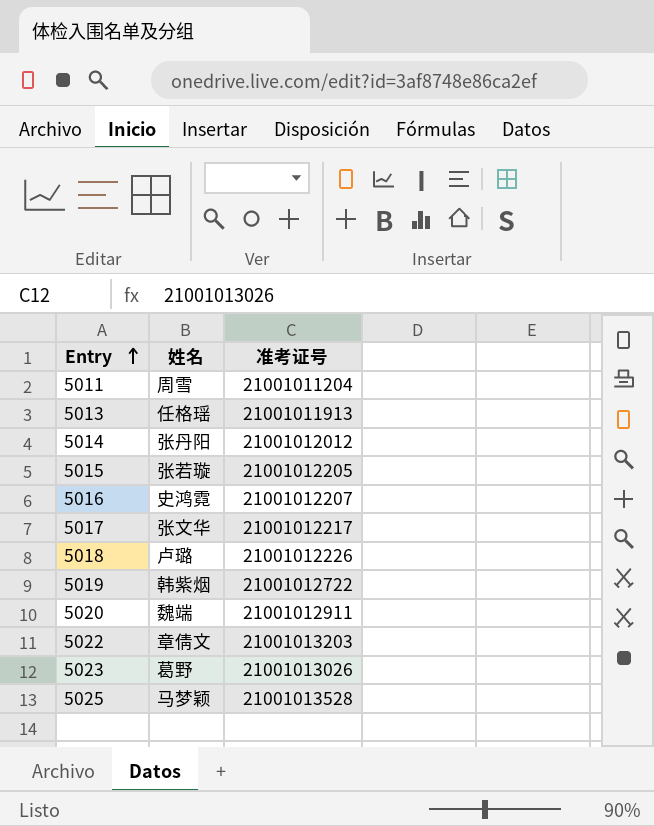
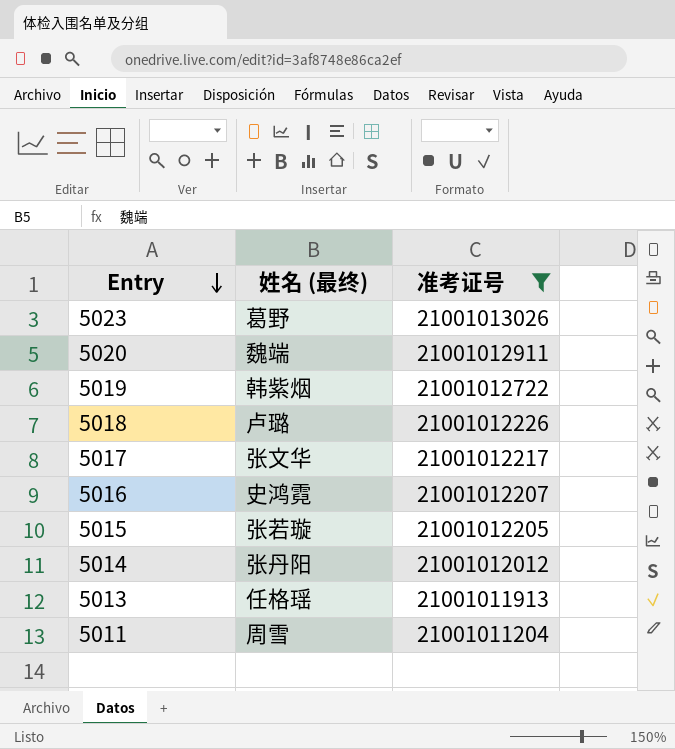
filter: none -> 准考证号 <= 21001013026
row order: Entry ascending -> Entry descending
column name: 姓名 -> 姓名 (最终)

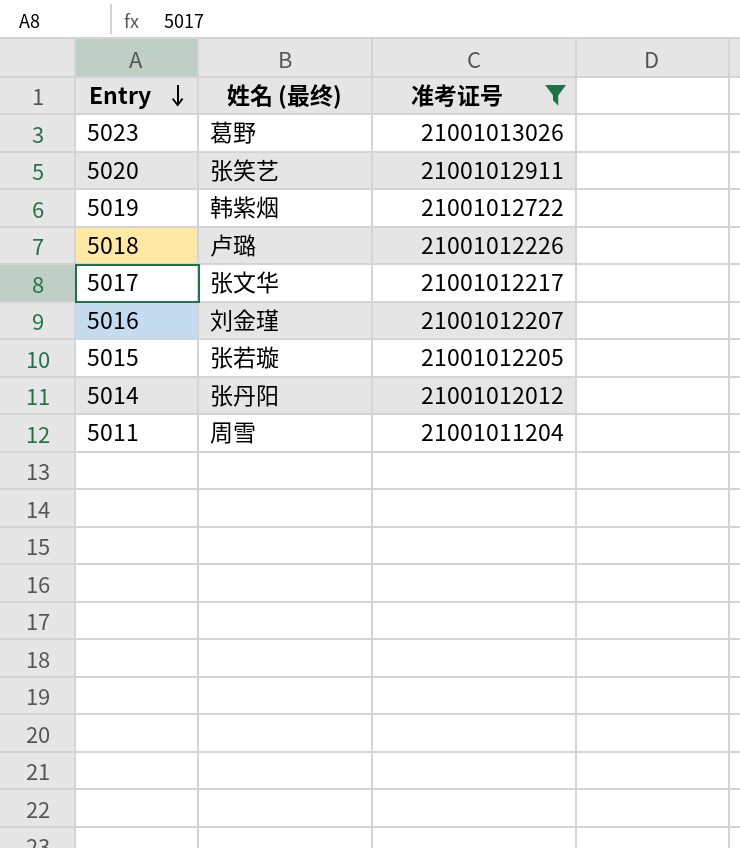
row 5013: 任格瑶 | 21001011913 -> none
5020 | 姓名 (最终): 魏端 -> 张笑艺
5016 | 姓名 (最终): 史鸿霓 -> 刘金瑾

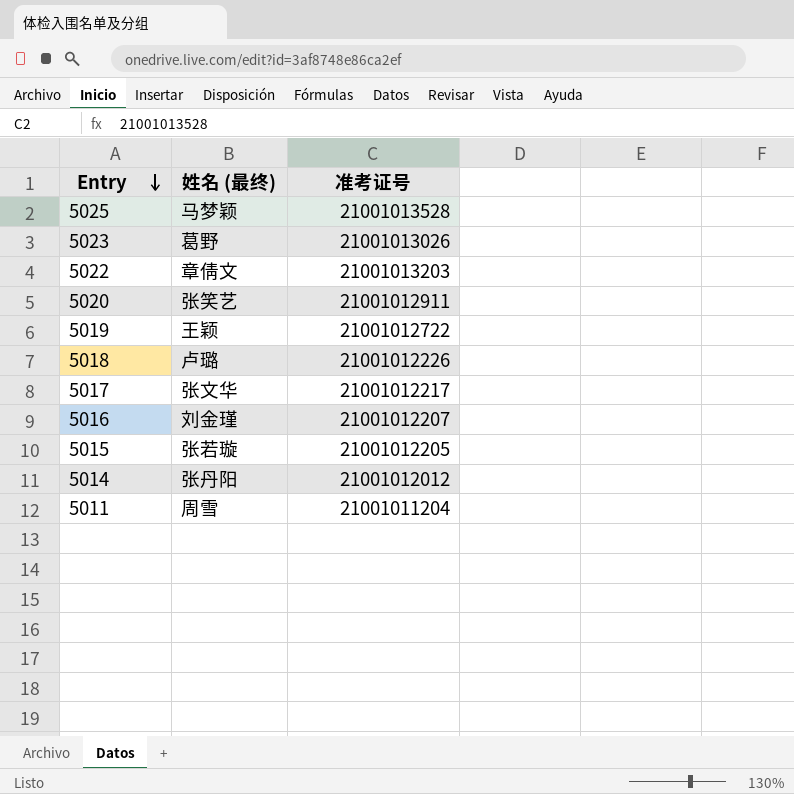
filter: 准考证号 <= 21001013026 -> none
5019 | 姓名 (最终): 韩紫烟 -> 王颖

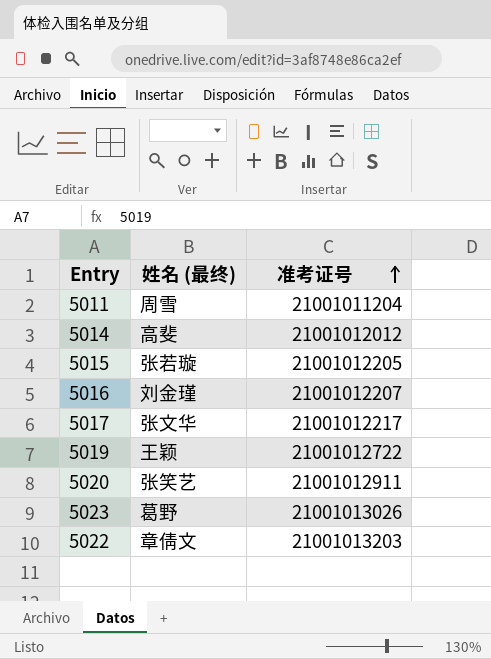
row order: Entry descending -> 准考证号 ascending
row 5025: 马梦颖 | 21001013528 -> none
row 5018: 卢璐 | 21001012226 -> none
5014 | 姓名 (最终): 张丹阳 -> 高斐

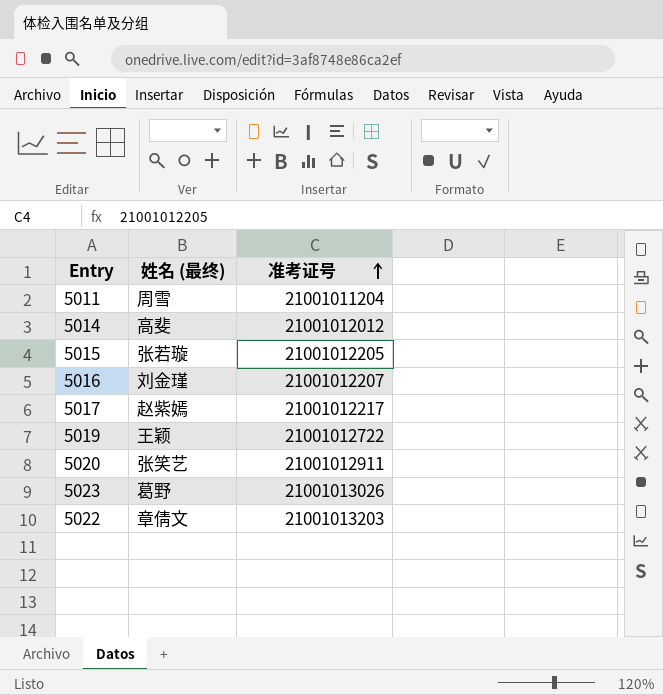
5017 | 姓名 (最终): 张文华 -> 赵紫嫣

